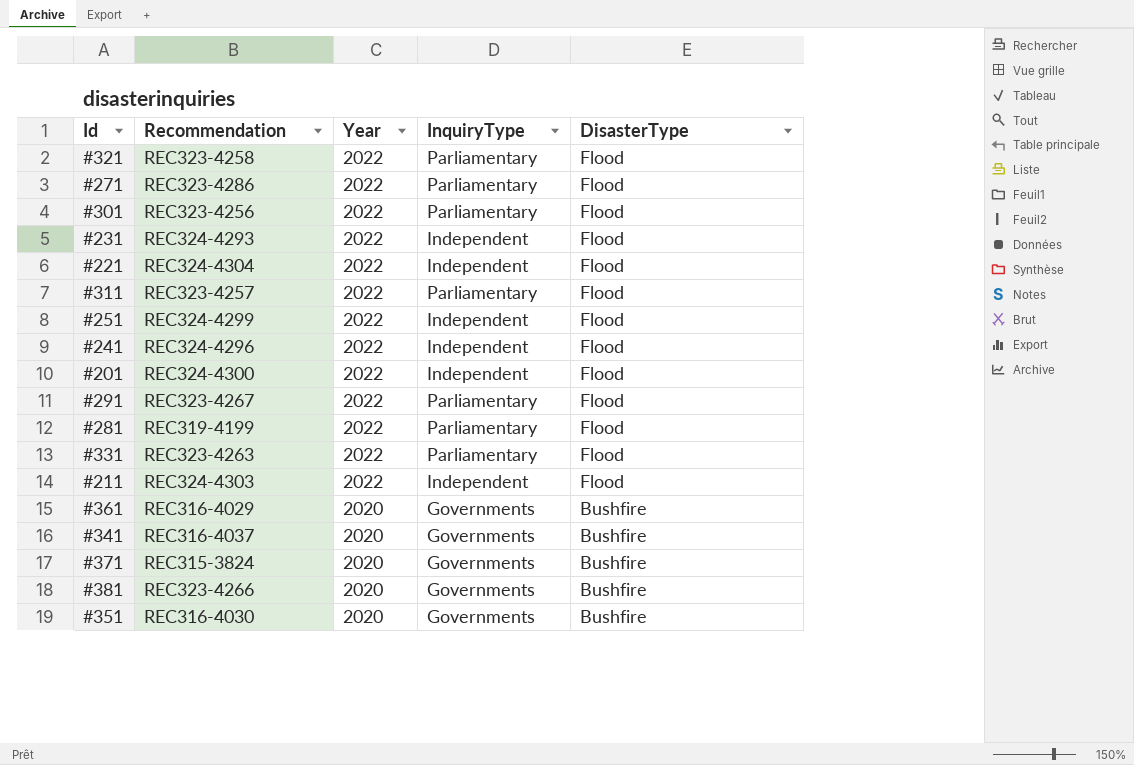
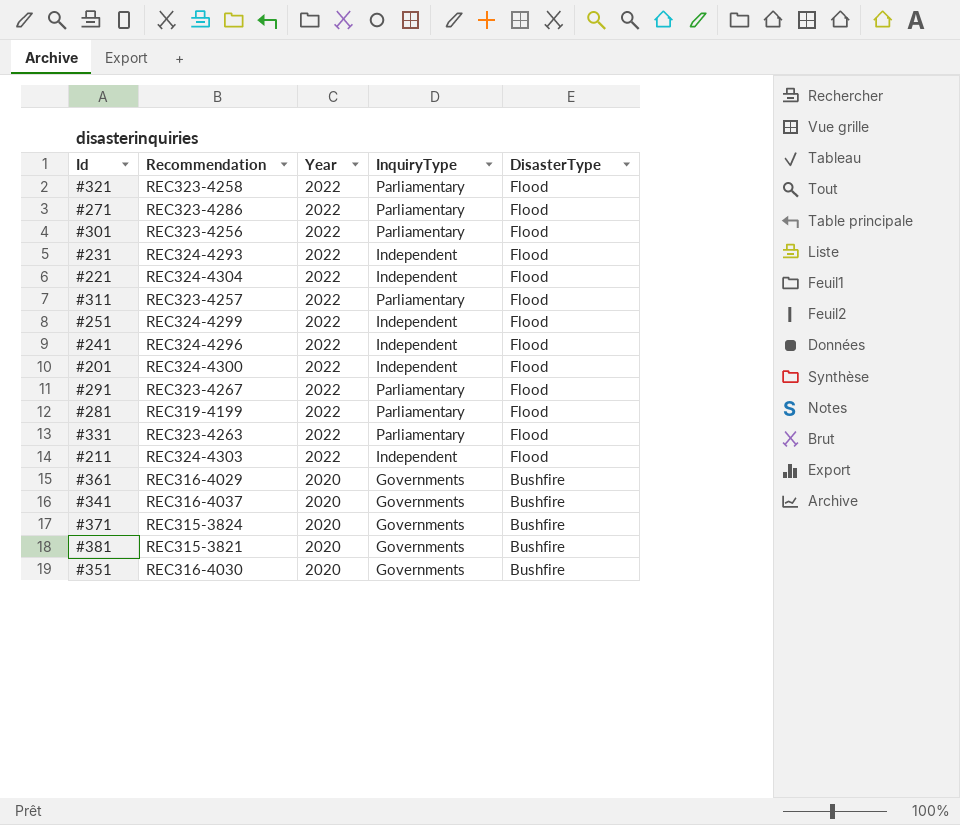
#381 | Recommendation: REC323-4266 -> REC315-3821

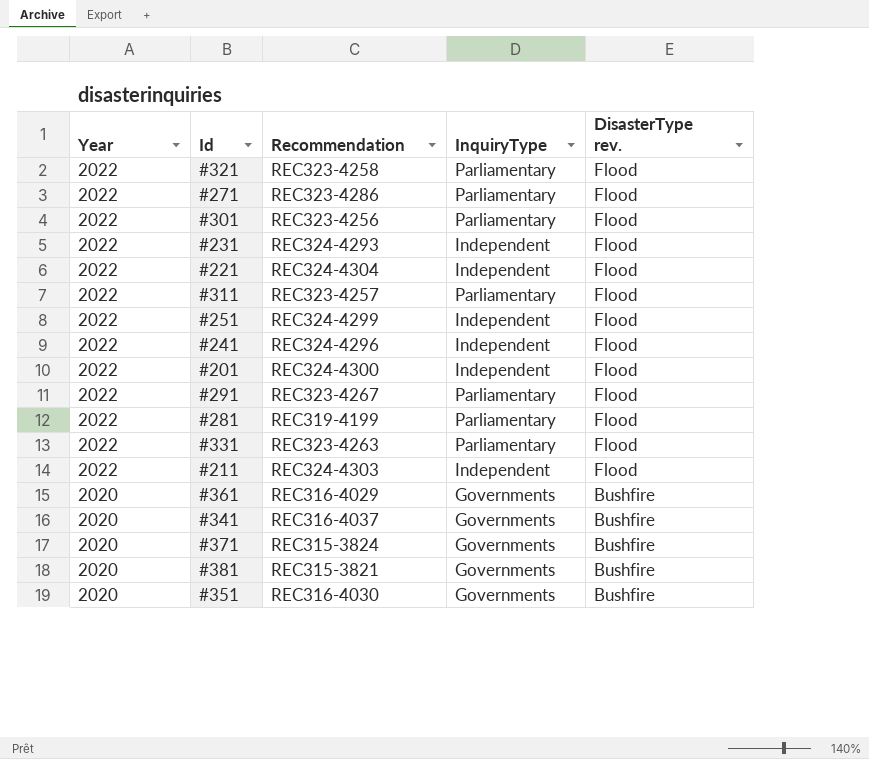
column Year | position: 3 -> 1
column name: DisasterType -> DisasterType rev.

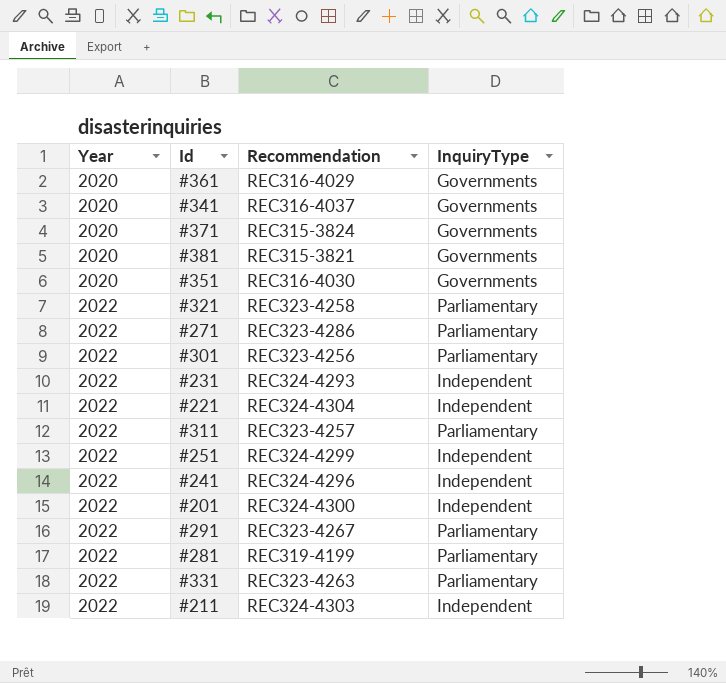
row order: Year descending -> Year ascending
column DisasterType rev. | position: 5 -> none

